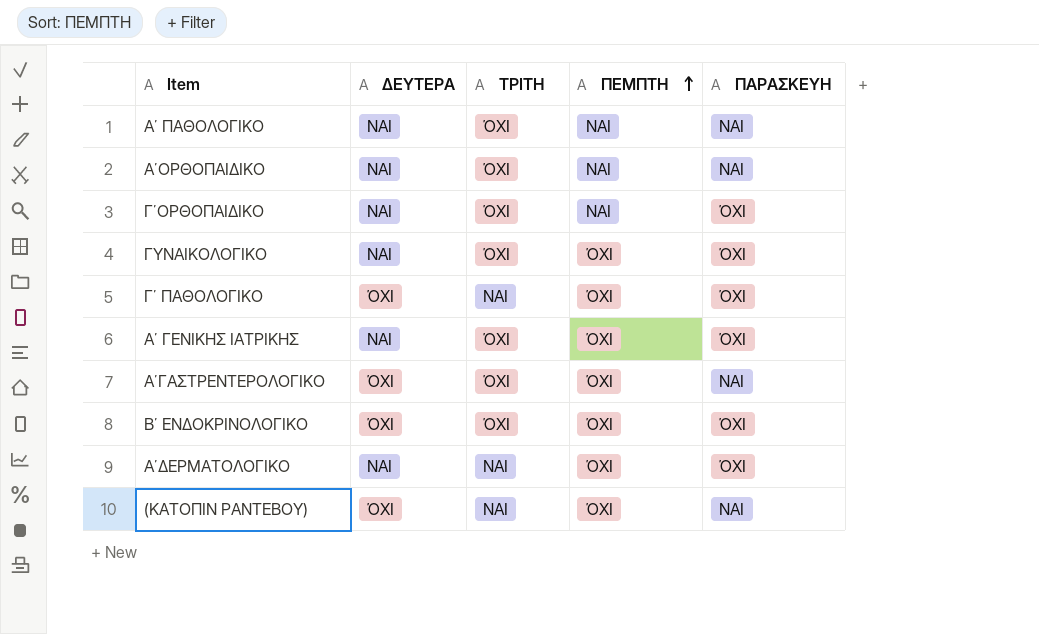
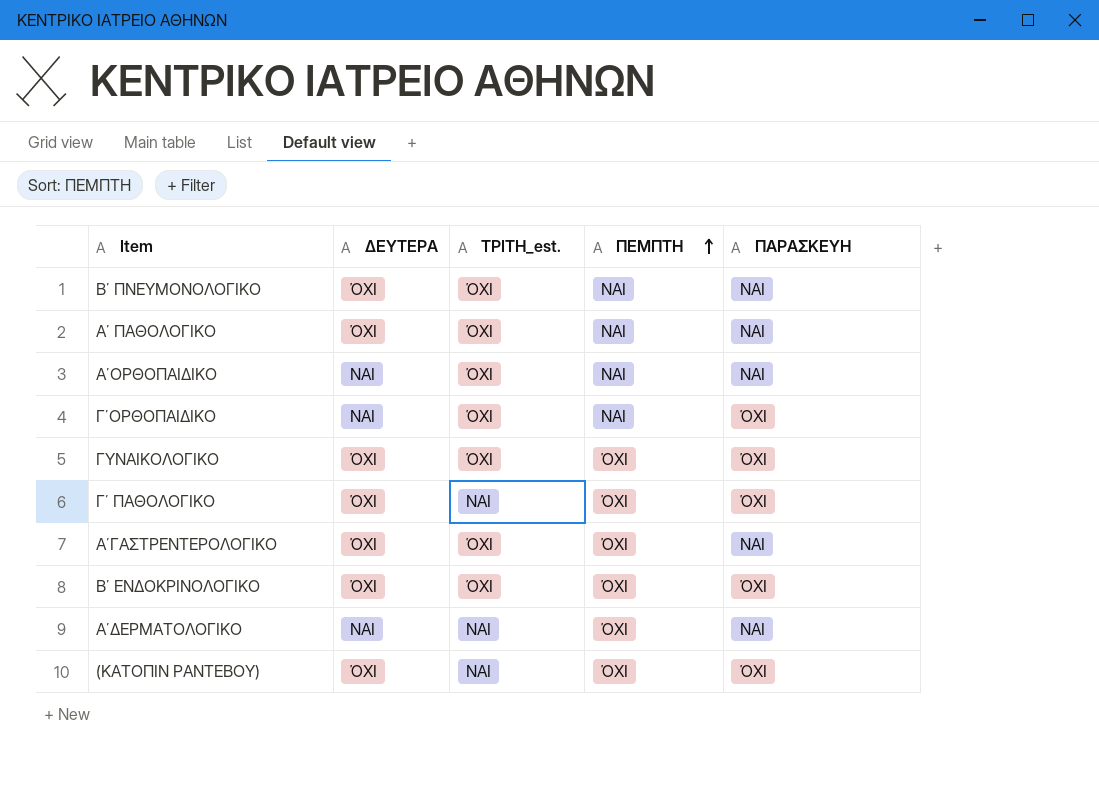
column name: ΤΡΙΤΗ -> ΤΡΙΤΗ_est.
row Α΄ ΓΕΝΙΚΗΣ ΙΑΤΡΙΚΗΣ: ΝΑΙ | ΌΧΙ | ΌΧΙ | ΌΧΙ -> none
row Β΄ ΠΝΕΥΜΟΝΟΛΟΓΙΚΟ: none -> ΌΧΙ | ΌΧΙ | ΝΑΙ | ΝΑΙ
Α΄ ΠΑΘΟΛΟΓΙΚΟ | ΔΕΥΤΕΡΑ: ΝΑΙ -> ΌΧΙ
ΓΥΝΑΙΚΟΛΟΓΙΚΟ | ΔΕΥΤΕΡΑ: ΝΑΙ -> ΌΧΙ
Α΄ΔΕΡΜΑΤΟΛΟΓΙΚΟ | ΠΑΡΑΣΚΕΥΗ: ΌΧΙ -> ΝΑΙ
(ΚΑΤΟΠΙΝ ΡΑΝΤΕΒΟΥ) | ΠΑΡΑΣΚΕΥΗ: ΝΑΙ -> ΌΧΙ

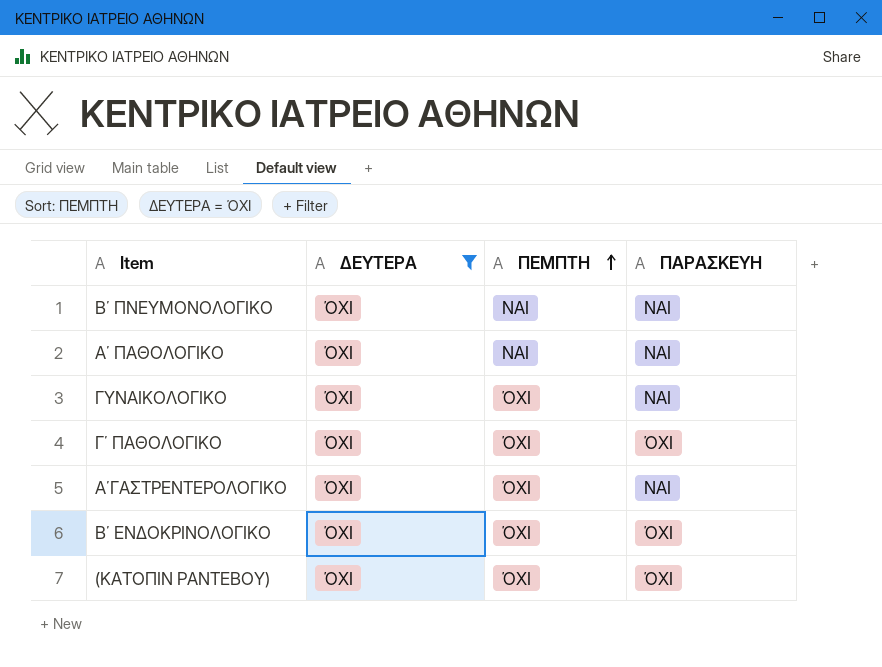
filter: none -> ΔΕΥΤΕΡΑ = ΌΧΙ
column ΤΡΙΤΗ_est. | position: 3 -> none
ΓΥΝΑΙΚΟΛΟΓΙΚΟ | ΠΑΡΑΣΚΕΥΗ: ΌΧΙ -> ΝΑΙ

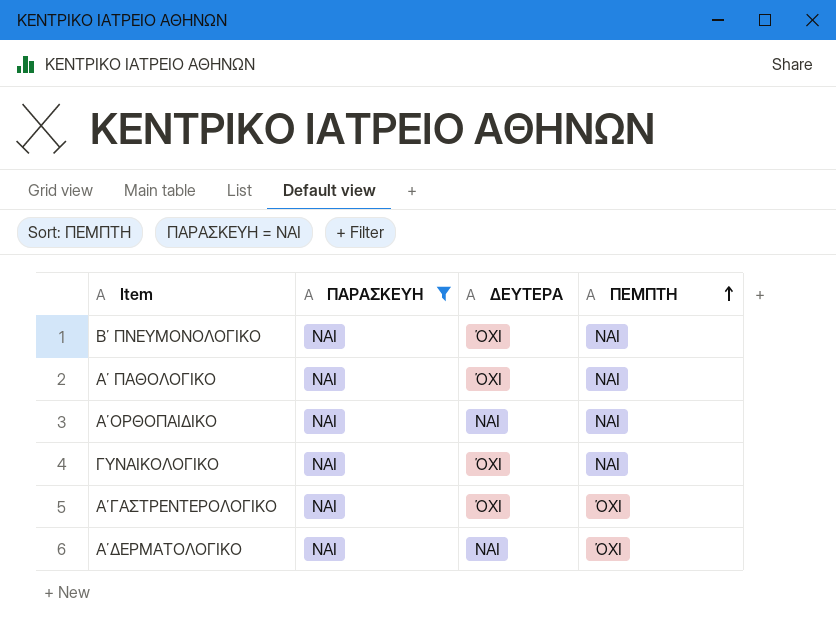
filter: ΔΕΥΤΕΡΑ = ΌΧΙ -> ΠΑΡΑΣΚΕΥΗ = ΝΑΙ
column ΠΑΡΑΣΚΕΥΗ | position: 4 -> 2
ΓΥΝΑΙΚΟΛΟΓΙΚΟ | ΠΕΜΠΤΗ: ΌΧΙ -> ΝΑΙ

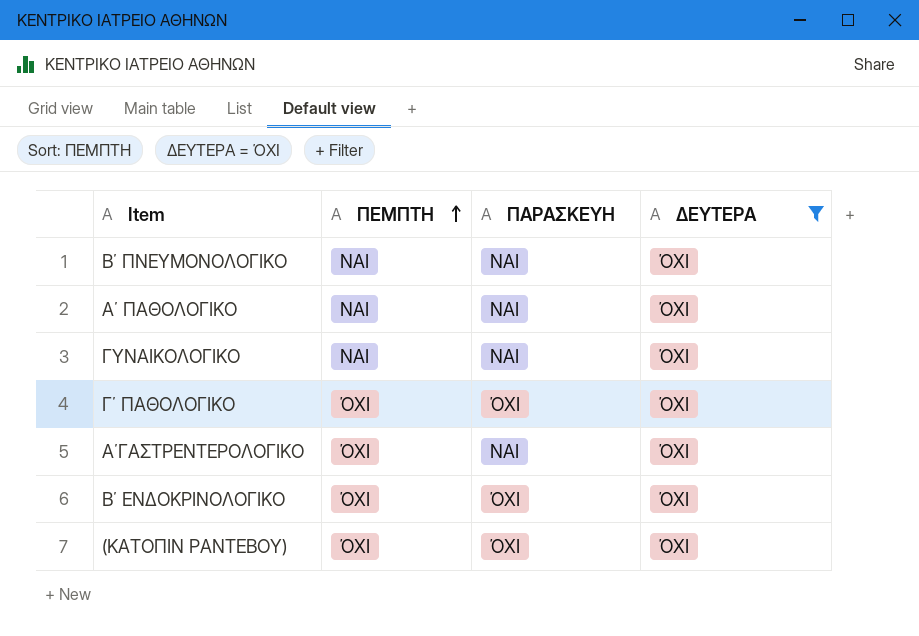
filter: ΠΑΡΑΣΚΕΥΗ = ΝΑΙ -> ΔΕΥΤΕΡΑ = ΌΧΙ
column ΠΕΜΠΤΗ | position: 4 -> 2

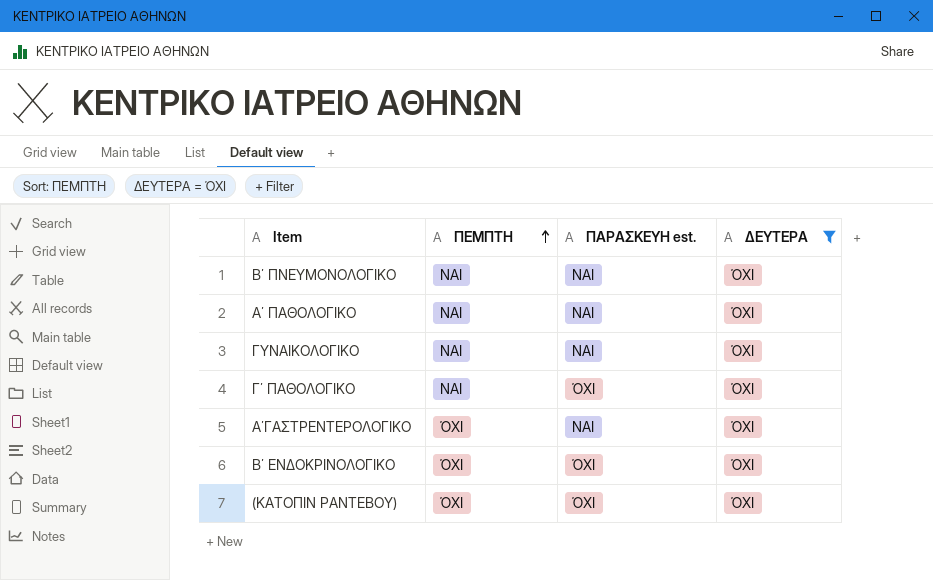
column name: ΠΑΡΑΣΚΕΥΗ -> ΠΑΡΑΣΚΕΥΗ est.
Γ΄ ΠΑΘΟΛΟΓΙΚΟ | ΠΕΜΠΤΗ: ΌΧΙ -> ΝΑΙ

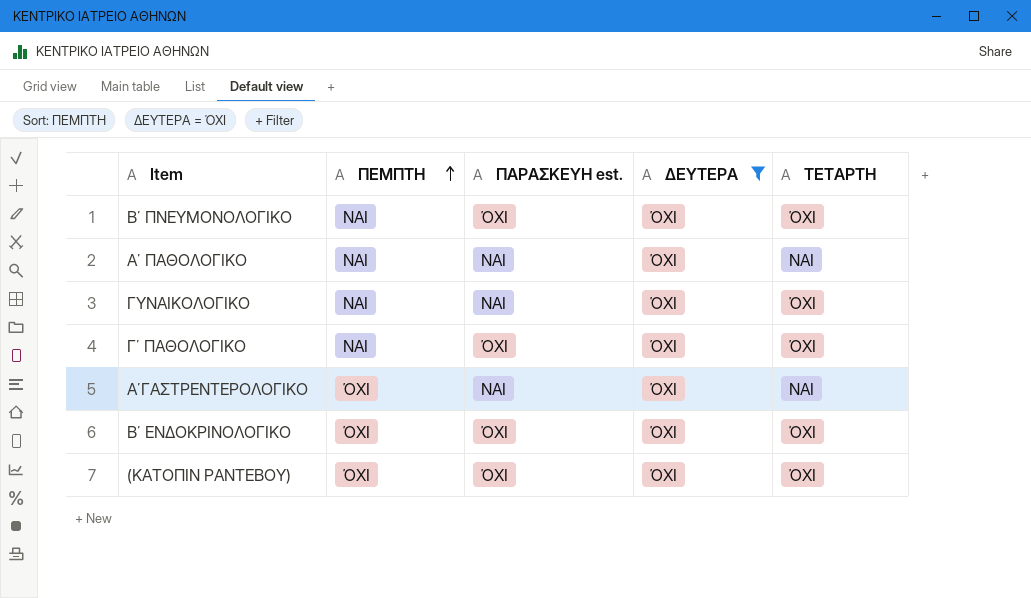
column ΤΕΤΑΡΤΗ | position: none -> 5
Β΄ ΠΝΕΥΜΟΝΟΛΟΓΙΚΟ | ΠΑΡΑΣΚΕΥΗ est.: ΝΑΙ -> ΌΧΙ

